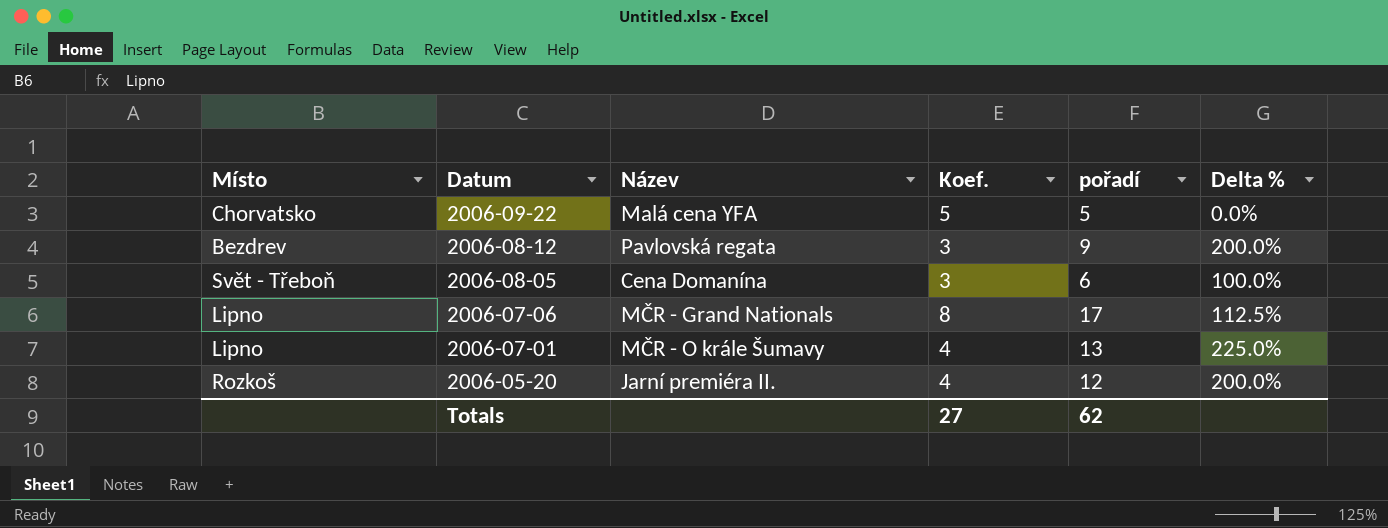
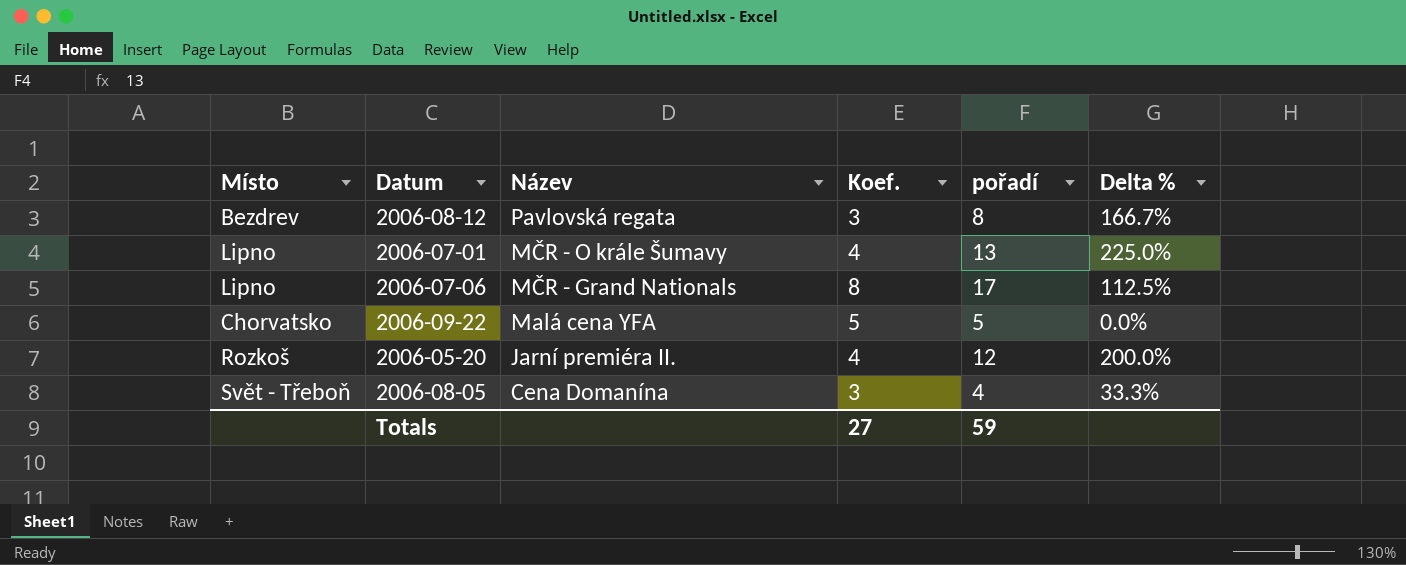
row order: Datum descending -> Název descending
2006-08-12 | pořadí: 9 -> 8
2006-08-12 | Delta %: 200.0% -> 166.7%
2006-08-05 | pořadí: 6 -> 4
2006-08-05 | Delta %: 100.0% -> 33.3%
Totals | pořadí: 62 -> 59

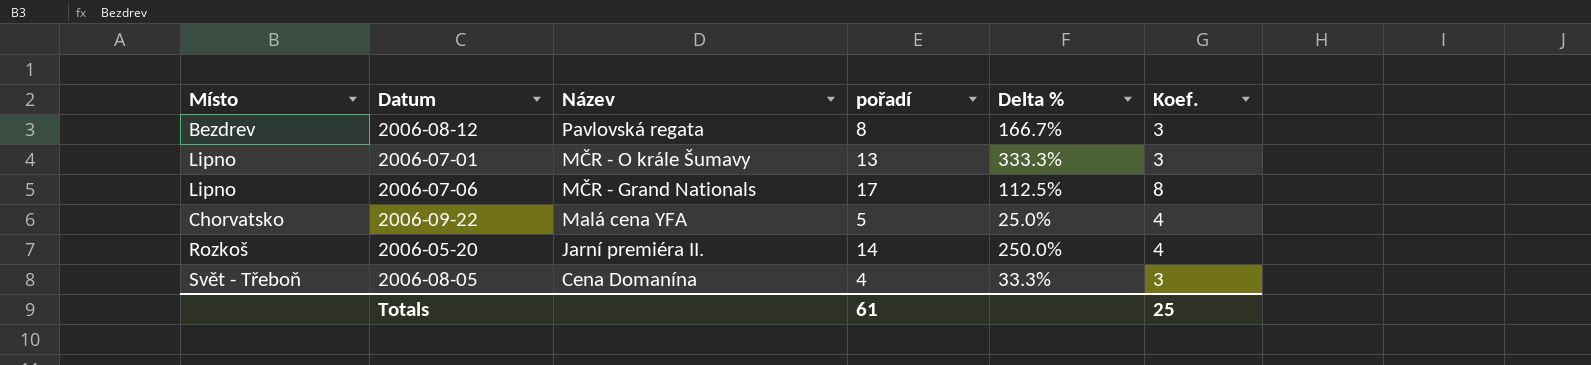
column Koef. | position: 4 -> 6
2006-07-01 | Delta %: 225.0% -> 333.3%
2006-07-01 | Koef.: 4 -> 3
2006-09-22 | Delta %: 0.0% -> 25.0%
2006-09-22 | Koef.: 5 -> 4
2006-05-20 | pořadí: 12 -> 14
2006-05-20 | Delta %: 200.0% -> 250.0%
Totals | pořadí: 59 -> 61
Totals | Koef.: 27 -> 25

